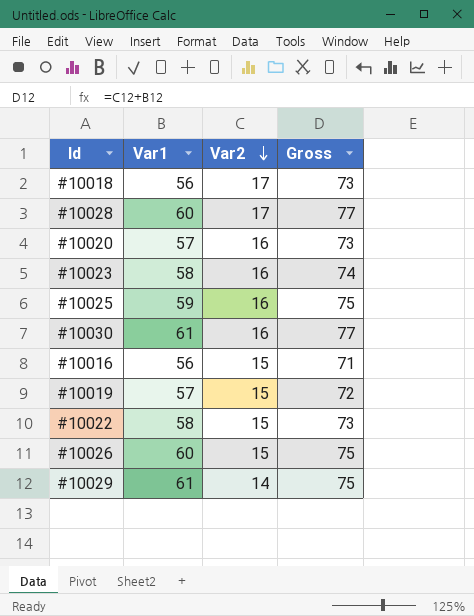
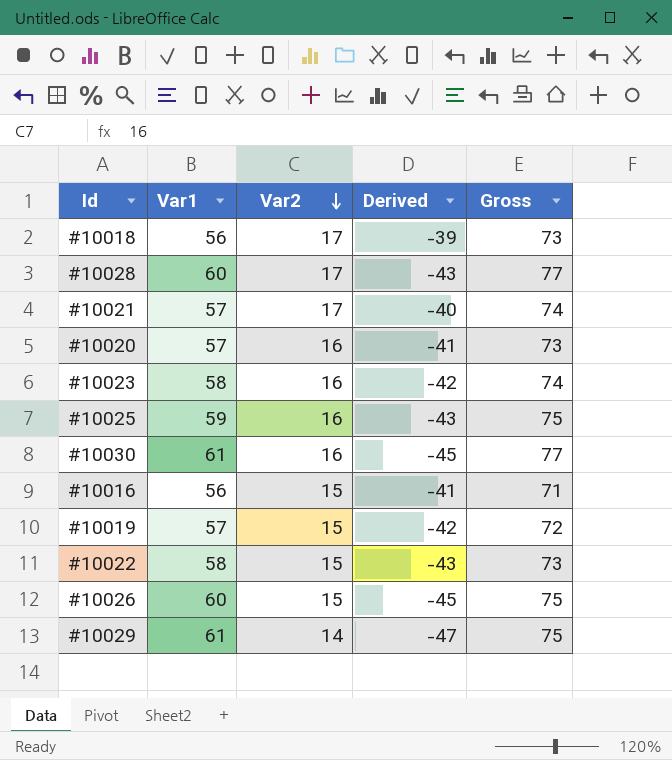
column Derived | formula: none -> [Var2] - [Var1]
row #10021: none -> 57 | 17 | -40 | 74

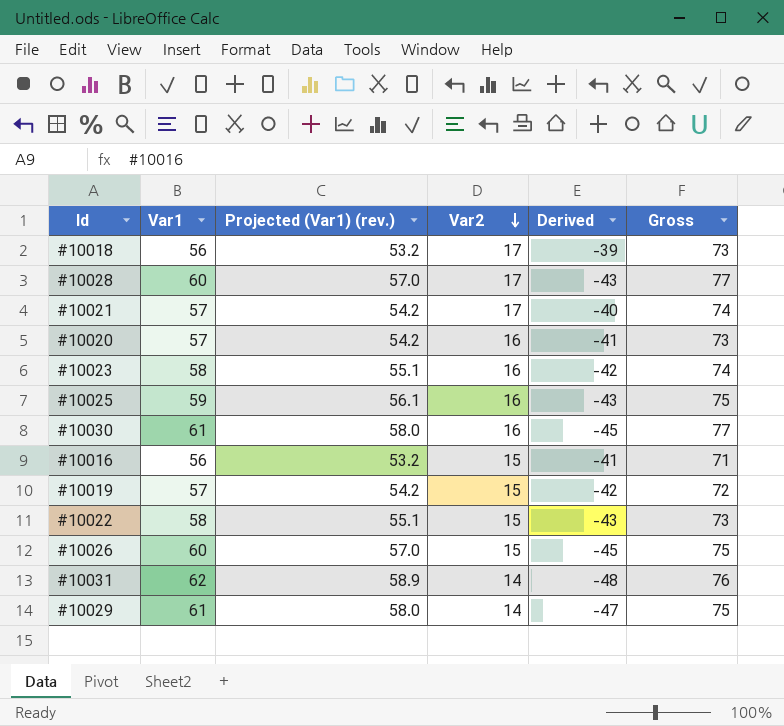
column Projected (Var1) (rev.) | formula: none -> [Var1] * 0.95
row #10031: none -> 62 | 58.9 | 14 | -48 | 76

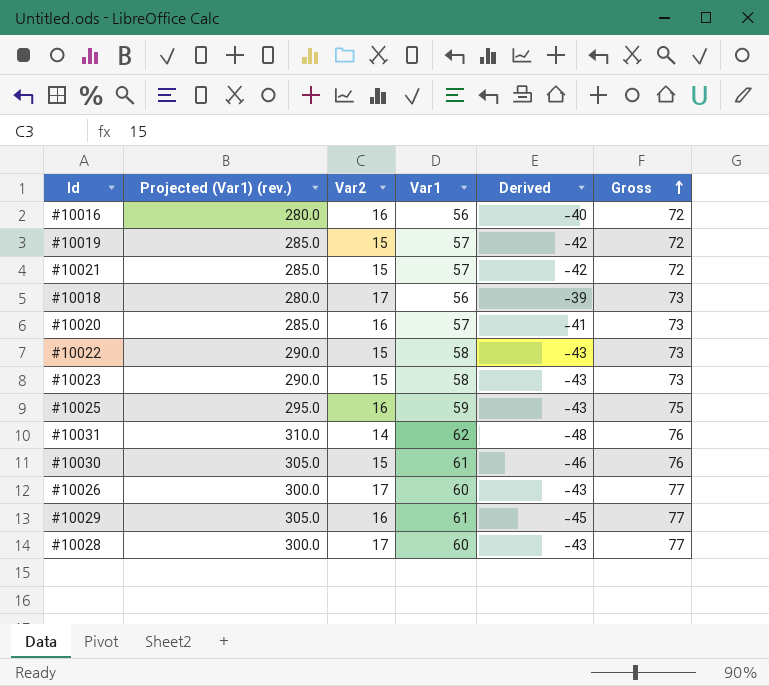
row order: Var2 descending -> Gross ascending
column Projected (Var1) (rev.) | formula: [Var1] * 0.95 -> [Var1] * 5
column Var1 | position: 2 -> 4
#10016 | Var2: 15 -> 16
#10016 | Derived: -41 -> -40
#10016 | Gross: 71 -> 72
#10021 | Var2: 17 -> 15
#10021 | Derived: -40 -> -42
#10021 | Gross: 74 -> 72
#10023 | Var2: 16 -> 15
#10023 | Derived: -42 -> -43
#10023 | Gross: 74 -> 73
#10030 | Var2: 16 -> 15
#10030 | Derived: -45 -> -46
#10030 | Gross: 77 -> 76
#10026 | Var2: 15 -> 17
#10026 | Derived: -45 -> -43
#10026 | Gross: 75 -> 77
#10029 | Var2: 14 -> 16
#10029 | Derived: -47 -> -45
#10029 | Gross: 75 -> 77

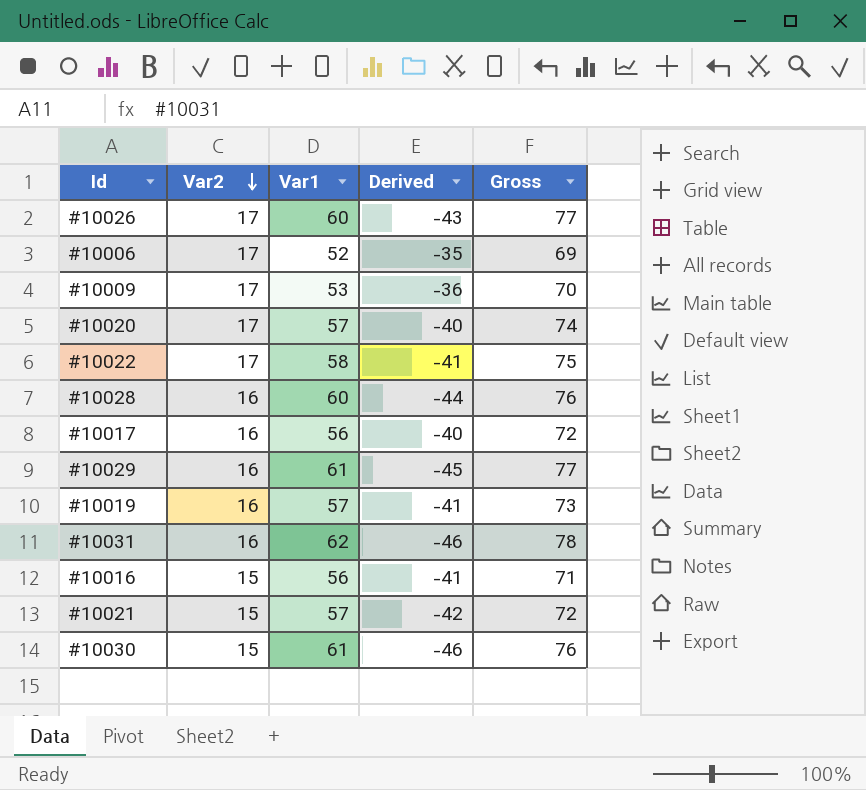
row order: Gross ascending -> Var2 descending
column Projected (Var1) (rev.) | formula: [Var1] * 5 -> none
row #10018: 280.0 | 17 | 56 | -39 | 73 -> none
row #10023: 290.0 | 15 | 58 | -43 | 73 -> none
row #10025: 295.0 | 16 | 59 | -43 | 75 -> none
row #10006: none -> 17 | 52 | -35 | 69
row #10009: none -> 17 | 53 | -36 | 70
#10020 | Var2: 16 -> 17
#10020 | Derived: -41 -> -40
#10020 | Gross: 73 -> 74
#10022 | Var2: 15 -> 17
#10022 | Derived: -43 -> -41
#10022 | Gross: 73 -> 75
#10028 | Var2: 17 -> 16
#10028 | Derived: -43 -> -44
#10028 | Gross: 77 -> 76
row #10017: none -> 16 | 56 | -40 | 72
#10019 | Var2: 15 -> 16
#10019 | Derived: -42 -> -41
#10019 | Gross: 72 -> 73
#10031 | Var2: 14 -> 16
#10031 | Derived: -48 -> -46
#10031 | Gross: 76 -> 78
#10016 | Var2: 16 -> 15
#10016 | Derived: -40 -> -41
#10016 | Gross: 72 -> 71

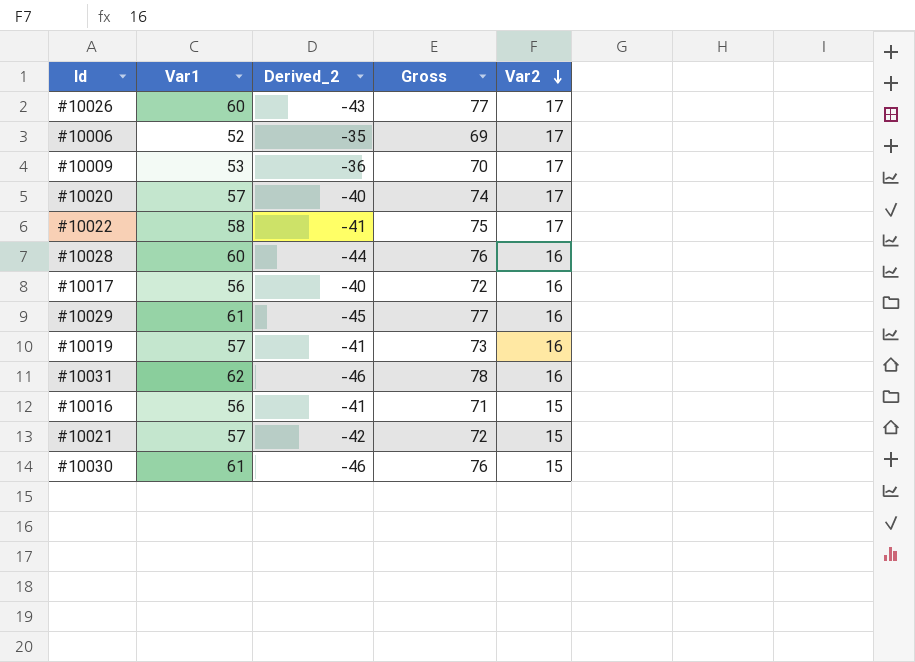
column name: Derived -> Derived_2
column Var2 | position: 2 -> 5

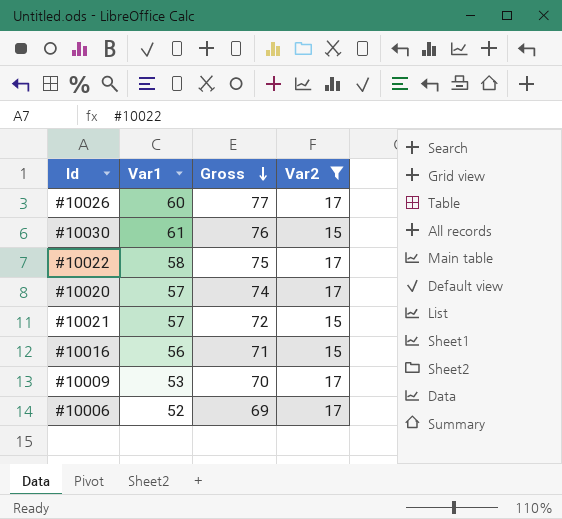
filter: none -> Var2 != 16
row order: Var2 descending -> Gross descending
column Derived_2 | formula: [Var2] - [Var1] -> none

